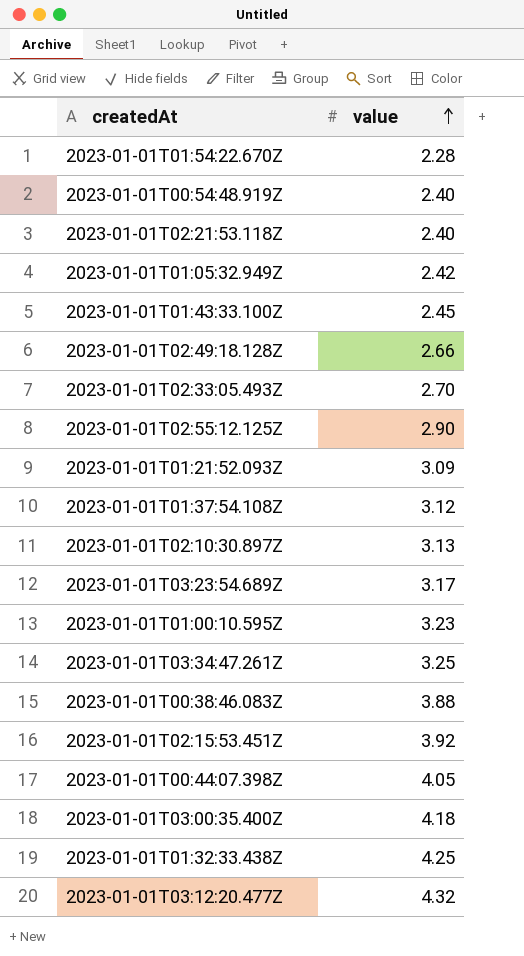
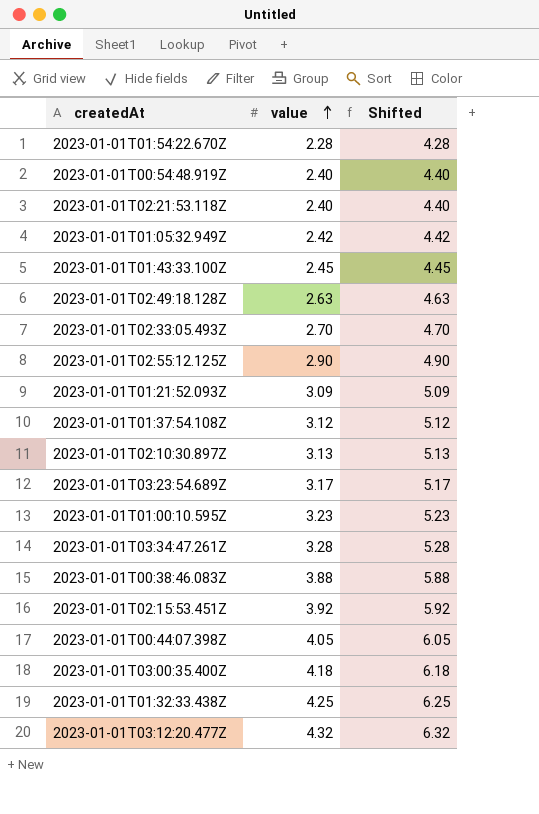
column Shifted | formula: none -> [value] + 2
2023-01-01T02:49:18.128Z | value: 2.66 -> 2.63
2023-01-01T03:34:47.261Z | value: 3.25 -> 3.28

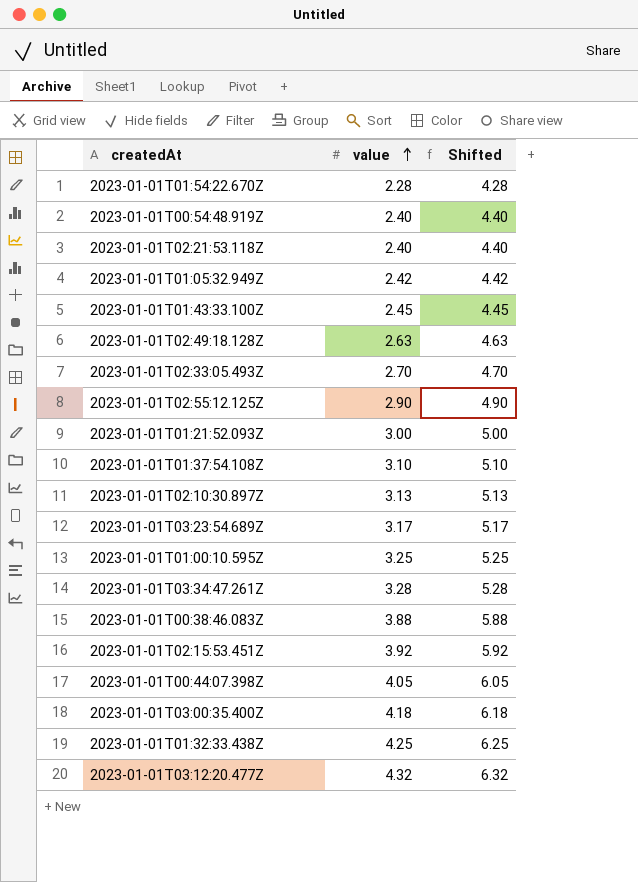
2023-01-01T01:21:52.093Z | value: 3.09 -> 3.00
2023-01-01T01:21:52.093Z | Shifted: 5.09 -> 5.00
2023-01-01T01:37:54.108Z | value: 3.12 -> 3.10
2023-01-01T01:37:54.108Z | Shifted: 5.12 -> 5.10
2023-01-01T01:00:10.595Z | value: 3.23 -> 3.25
2023-01-01T01:00:10.595Z | Shifted: 5.23 -> 5.25

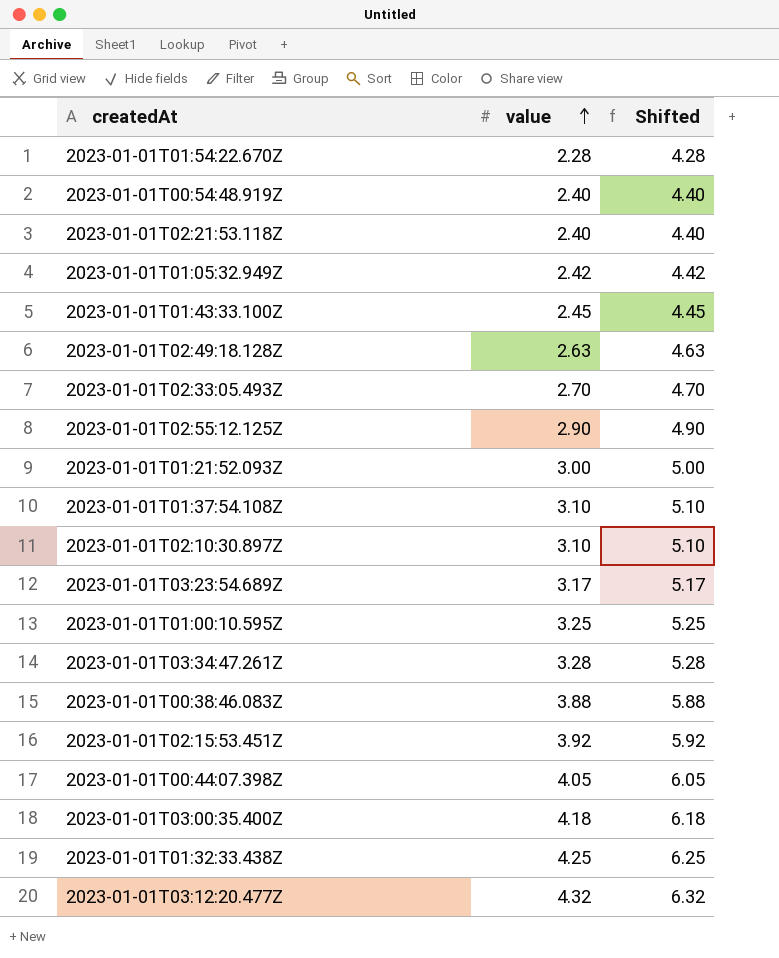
2023-01-01T02:10:30.897Z | value: 3.13 -> 3.10
2023-01-01T02:10:30.897Z | Shifted: 5.13 -> 5.10

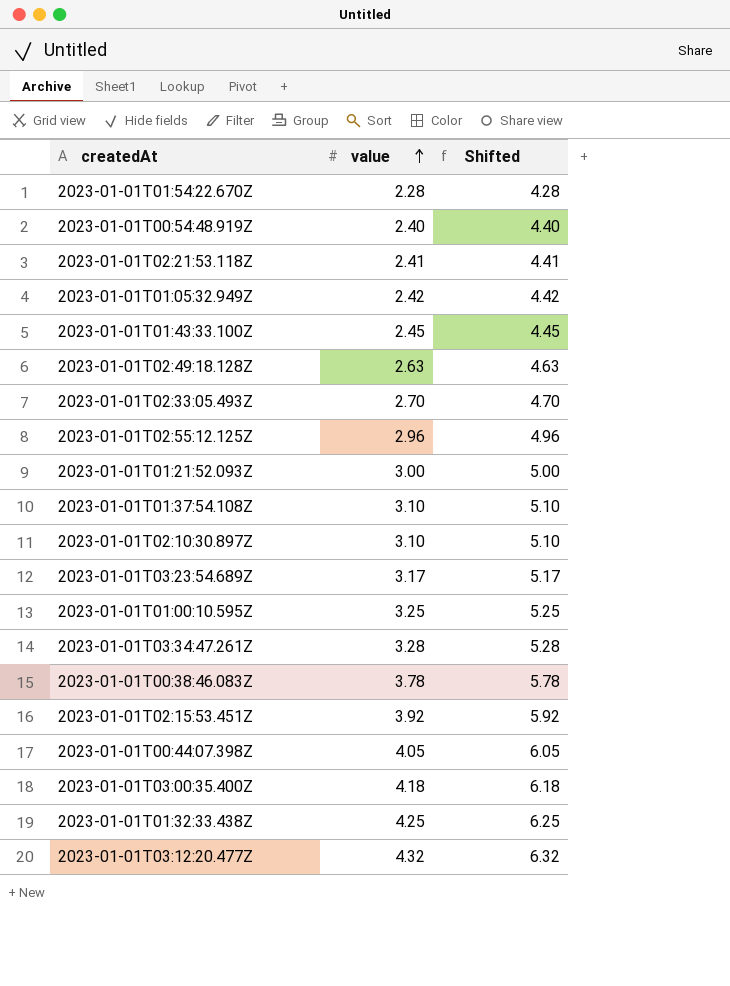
2023-01-01T02:21:53.118Z | value: 2.40 -> 2.41
2023-01-01T02:21:53.118Z | Shifted: 4.40 -> 4.41
2023-01-01T02:55:12.125Z | value: 2.90 -> 2.96
2023-01-01T02:55:12.125Z | Shifted: 4.90 -> 4.96
2023-01-01T00:38:46.083Z | value: 3.88 -> 3.78
2023-01-01T00:38:46.083Z | Shifted: 5.88 -> 5.78

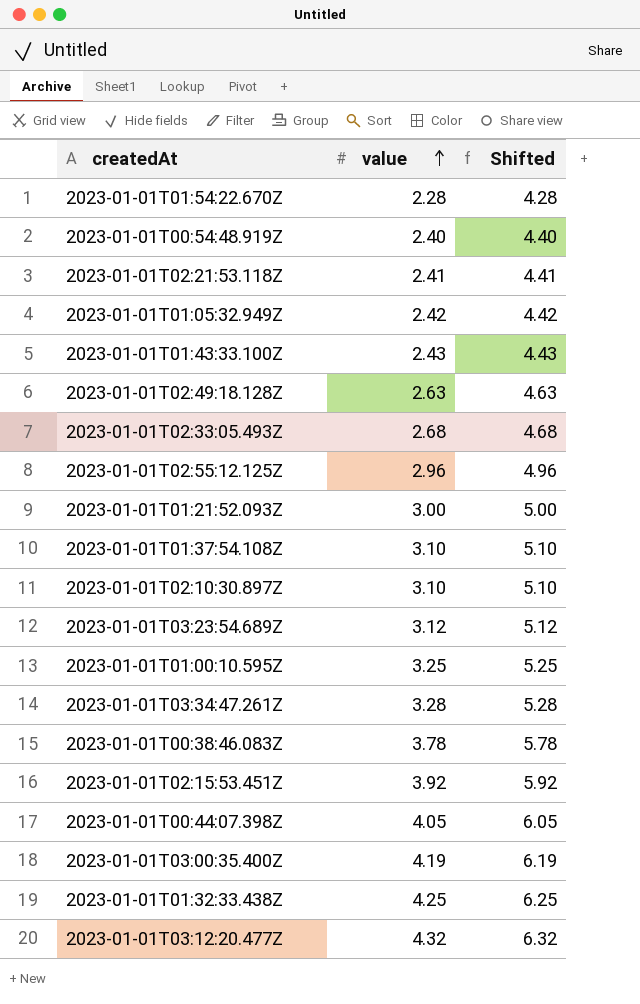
2023-01-01T01:43:33.100Z | value: 2.45 -> 2.43
2023-01-01T01:43:33.100Z | Shifted: 4.45 -> 4.43
2023-01-01T02:33:05.493Z | value: 2.70 -> 2.68
2023-01-01T02:33:05.493Z | Shifted: 4.70 -> 4.68
2023-01-01T03:23:54.689Z | value: 3.17 -> 3.12
2023-01-01T03:23:54.689Z | Shifted: 5.17 -> 5.12
2023-01-01T03:00:35.400Z | value: 4.18 -> 4.19
2023-01-01T03:00:35.400Z | Shifted: 6.18 -> 6.19

